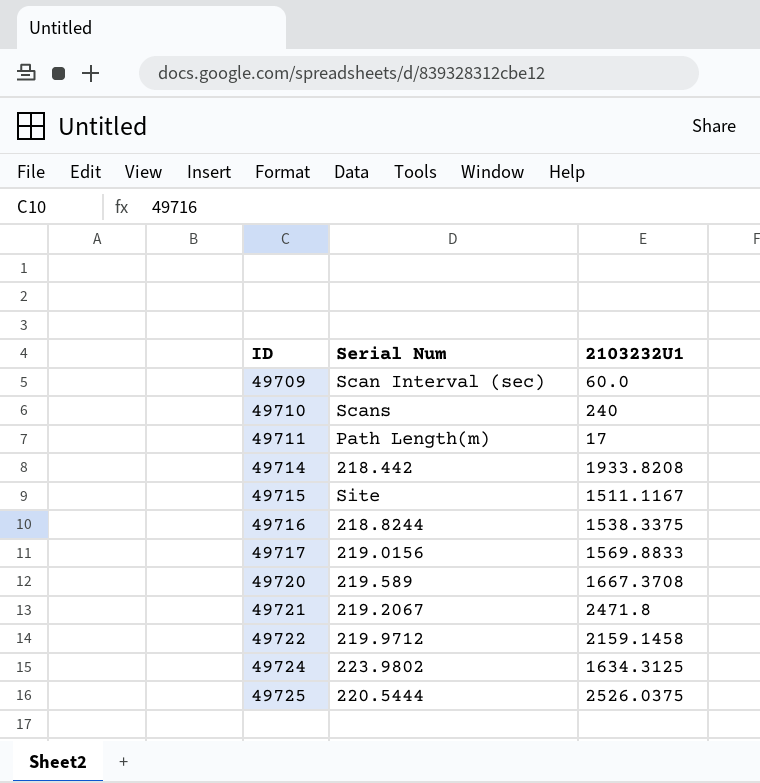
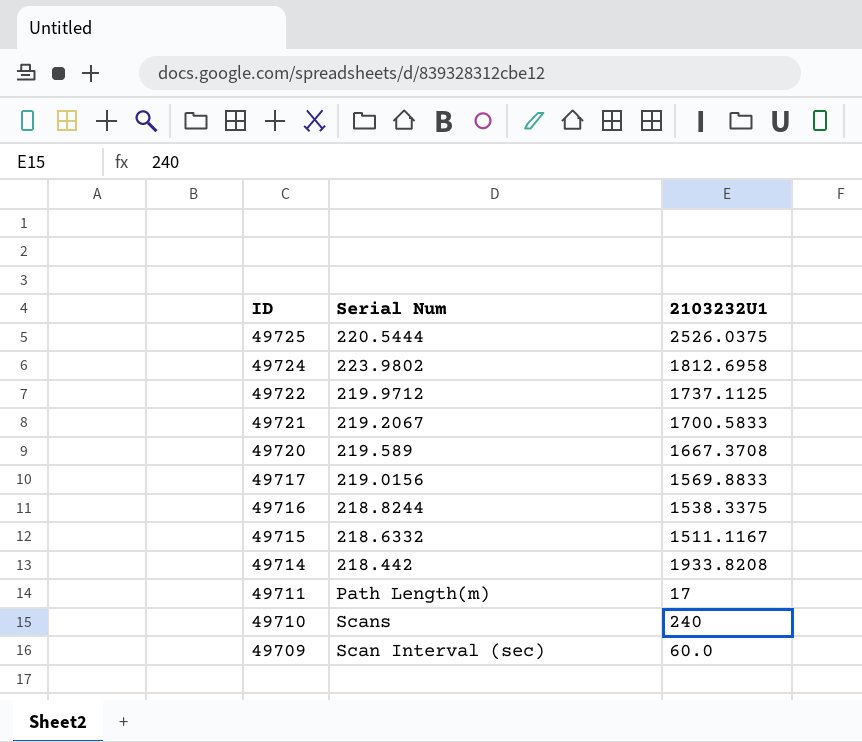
row order: ID ascending -> ID descending
49724 | 2103232U1: 1634.3125 -> 1812.6958
49722 | 2103232U1: 2159.1458 -> 1737.1125
49721 | 2103232U1: 2471.8 -> 1700.5833
49715 | Serial Num: Site -> 218.6332

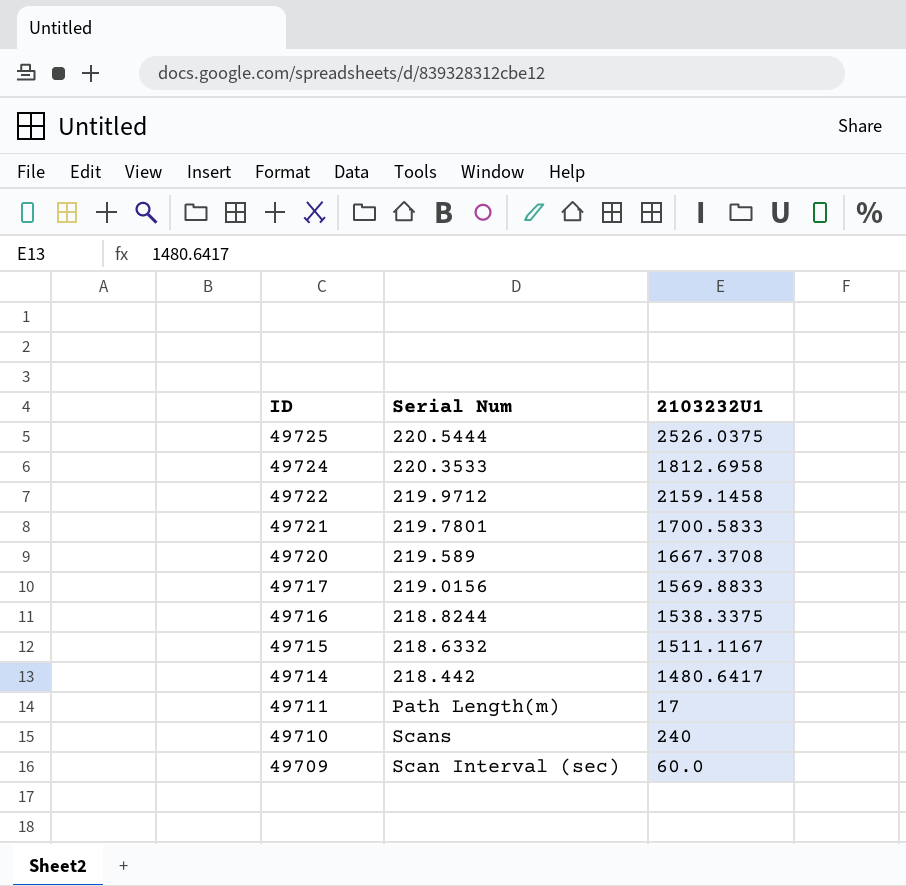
49724 | Serial Num: 223.9802 -> 220.3533
49722 | 2103232U1: 1737.1125 -> 2159.1458
49721 | Serial Num: 219.2067 -> 219.7801
49714 | 2103232U1: 1933.8208 -> 1480.6417

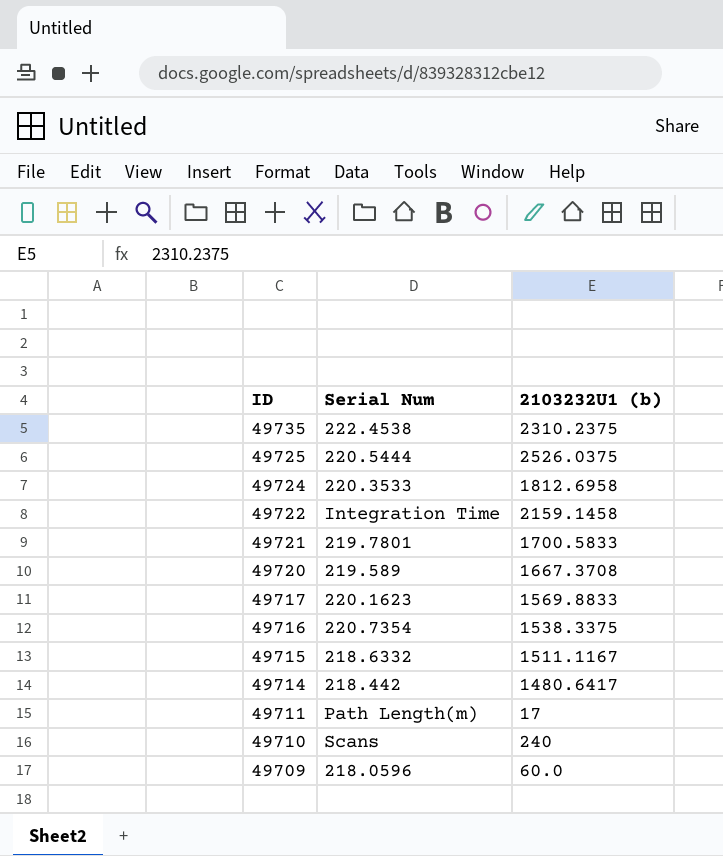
column name: 2103232U1 -> 2103232U1 (b)
row 49735: none -> 222.4538 | 2310.2375
49722 | Serial Num: 219.9712 -> Integration Time
49717 | Serial Num: 219.0156 -> 220.1623
49716 | Serial Num: 218.8244 -> 220.7354
49709 | Serial Num: Scan Interval (sec) -> 218.0596

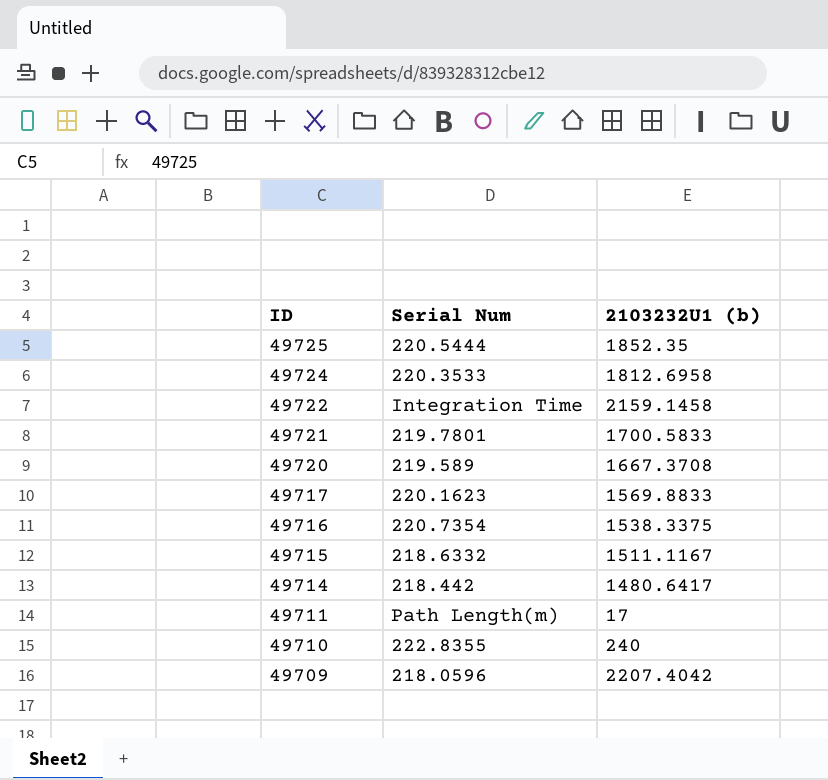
row 49735: 222.4538 | 2310.2375 -> none
49725 | 2103232U1 (b): 2526.0375 -> 1852.35
49710 | Serial Num: Scans -> 222.8355
49709 | 2103232U1 (b): 60.0 -> 2207.4042

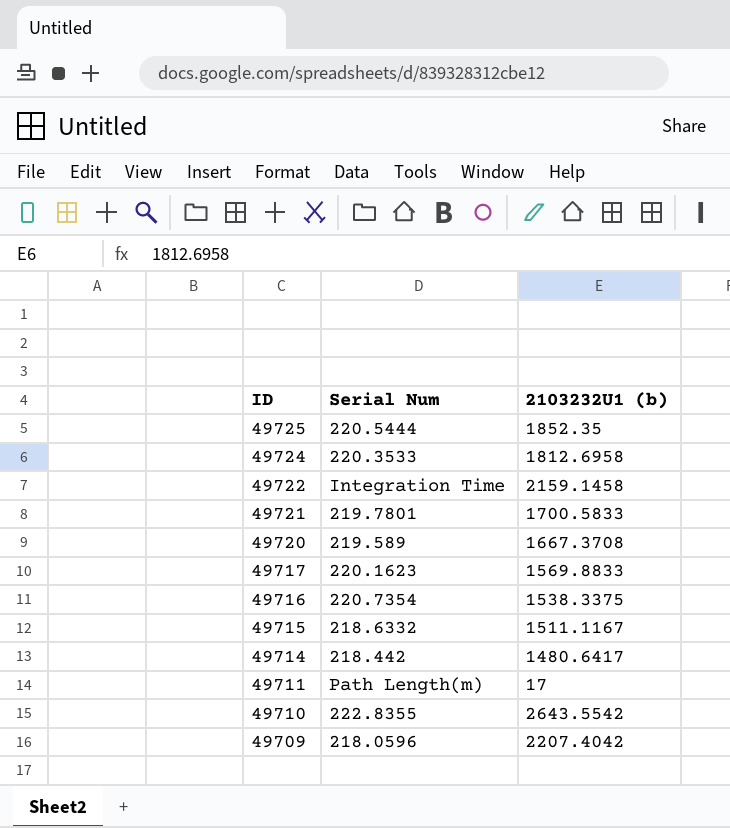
49710 | 2103232U1 (b): 240 -> 2643.5542

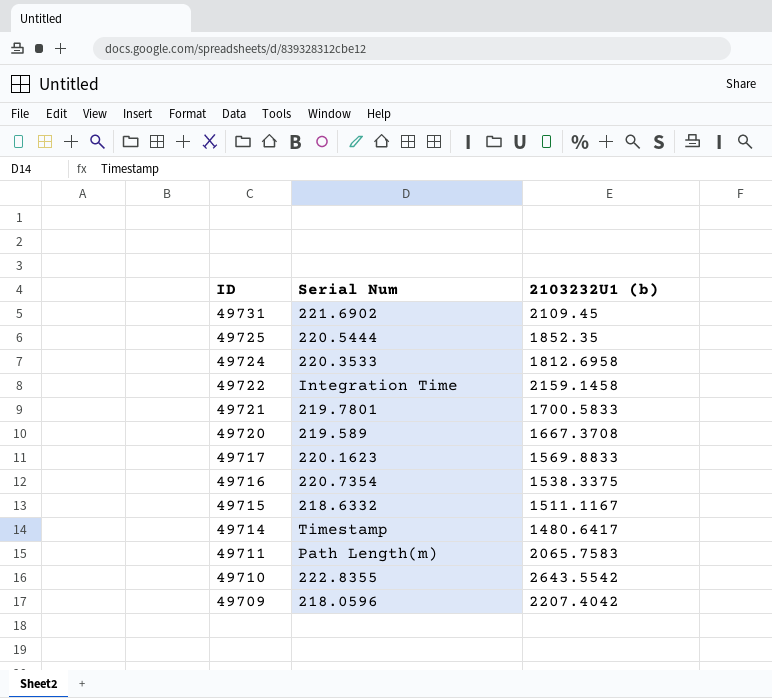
row 49731: none -> 221.6902 | 2109.45
49714 | Serial Num: 218.442 -> Timestamp
49711 | 2103232U1 (b): 17 -> 2065.7583

